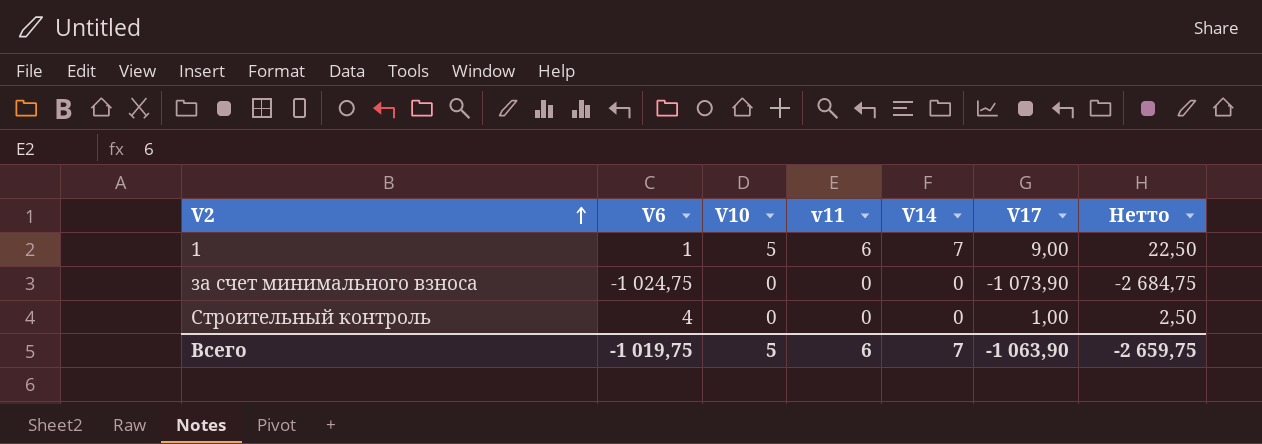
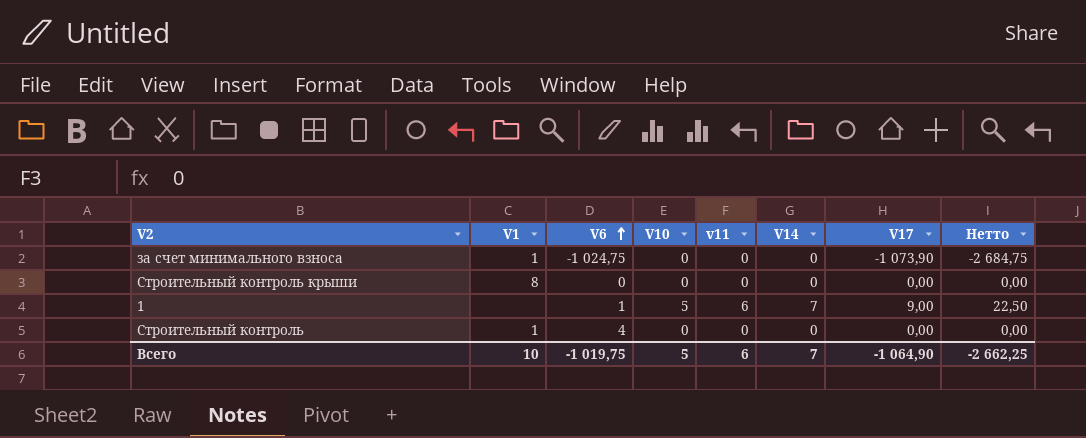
row order: V2 ascending -> V6 ascending
column V1 | position: none -> 2
row Строительный контроль крыши: none -> 8 | 0 | 0 | 0 | 0 | 0,00 | 0,00
Строительный контроль | V17: 1,00 -> 0,00
Строительный контроль | Нетто: 2,50 -> 0,00
Всего | V17: -1 063,90 -> -1 064,90
Всего | Нетто: -2 659,75 -> -2 662,25

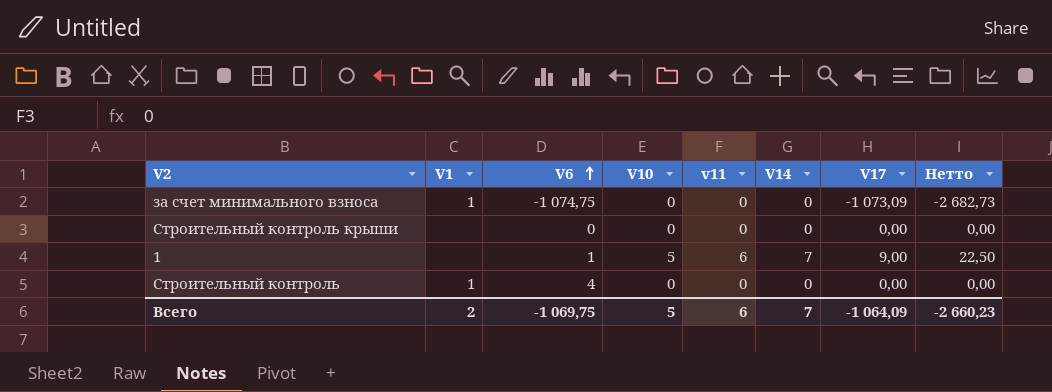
за счет минимального взноса | V6: -1 024,75 -> -1 074,75
за счет минимального взноса | V17: -1 073,90 -> -1 073,09
за счет минимального взноса | Нетто: -2 684,75 -> -2 682,73
Строительный контроль крыши | V1: 8 -> none
Всего | V1: 10 -> 2
Всего | V6: -1 019,75 -> -1 069,75
Всего | V17: -1 064,90 -> -1 064,09
Всего | Нетто: -2 662,25 -> -2 660,23

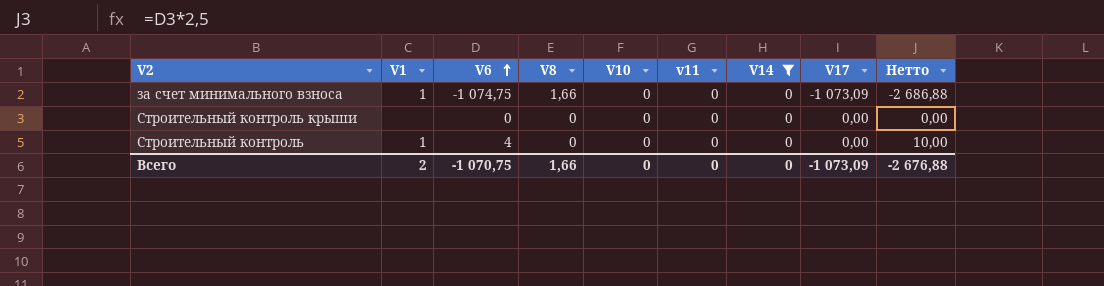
filter: none -> V14 = 0
column V8 | position: none -> 4
column Нетто | formula: [V17] * 2,5 -> [V6] * 2,5
Всего | V6: -1 069,75 -> -1 070,75
Всего | V10: 5 -> 0
Всего | v11: 6 -> 0
Всего | V14: 7 -> 0
Всего | V17: -1 064,09 -> -1 073,09
Всего | Нетто: -2 660,23 -> -2 676,88

